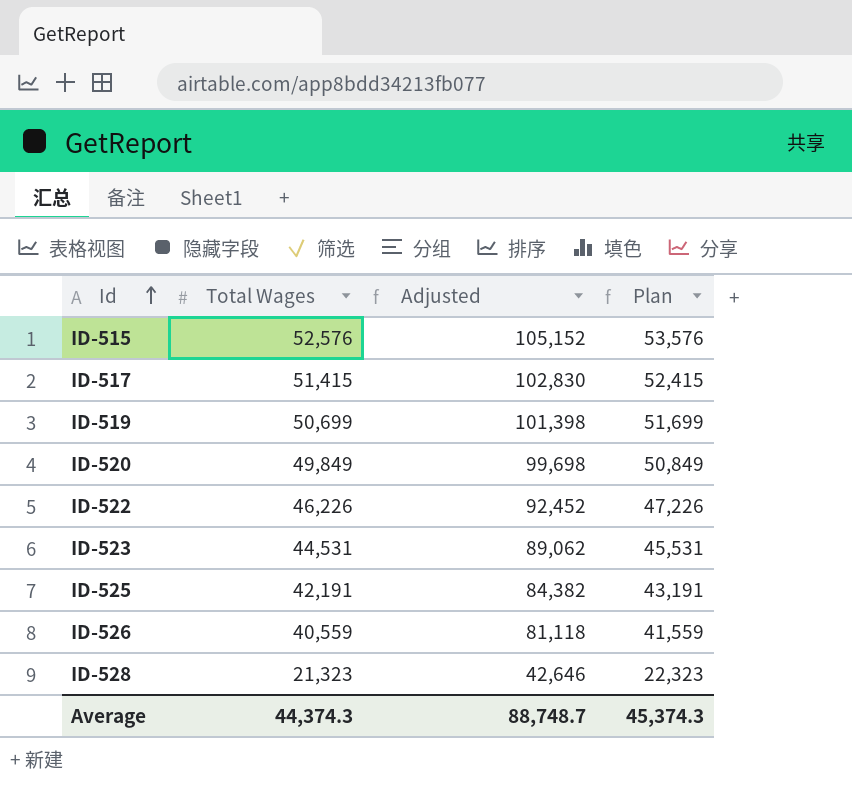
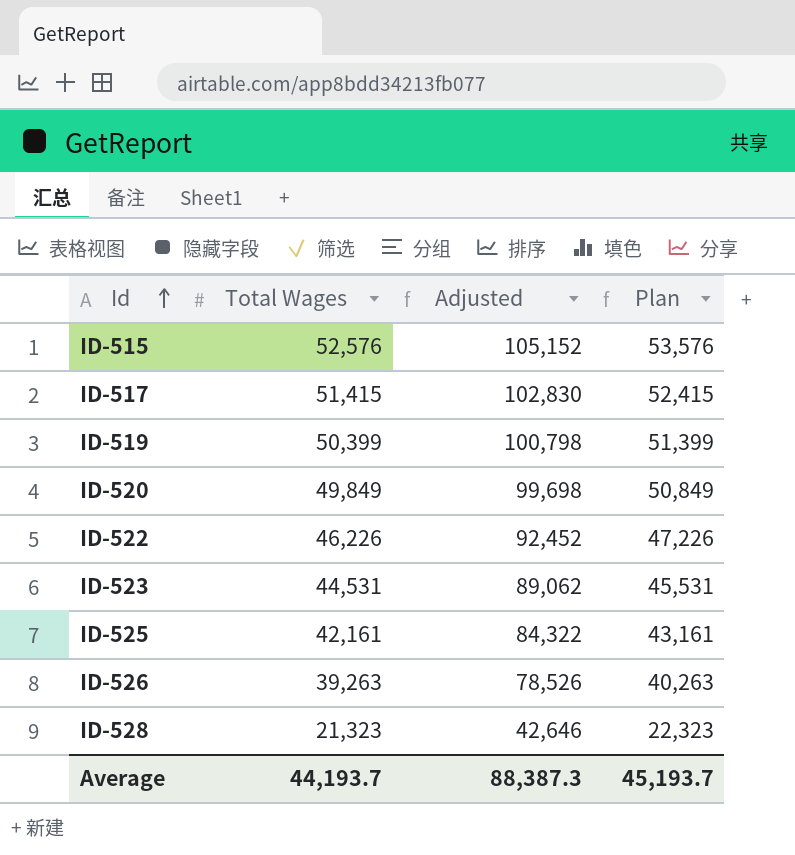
ID-519 | Total Wages: 50,699 -> 50,399
ID-519 | Adjusted: 101,398 -> 100,798
ID-519 | Plan: 51,699 -> 51,399
ID-525 | Total Wages: 42,191 -> 42,161
ID-525 | Adjusted: 84,382 -> 84,322
ID-525 | Plan: 43,191 -> 43,161
ID-526 | Total Wages: 40,559 -> 39,263
ID-526 | Adjusted: 81,118 -> 78,526
ID-526 | Plan: 41,559 -> 40,263
Average | Total Wages: 44,374.3 -> 44,193.7
Average | Adjusted: 88,748.7 -> 88,387.3
Average | Plan: 45,374.3 -> 45,193.7

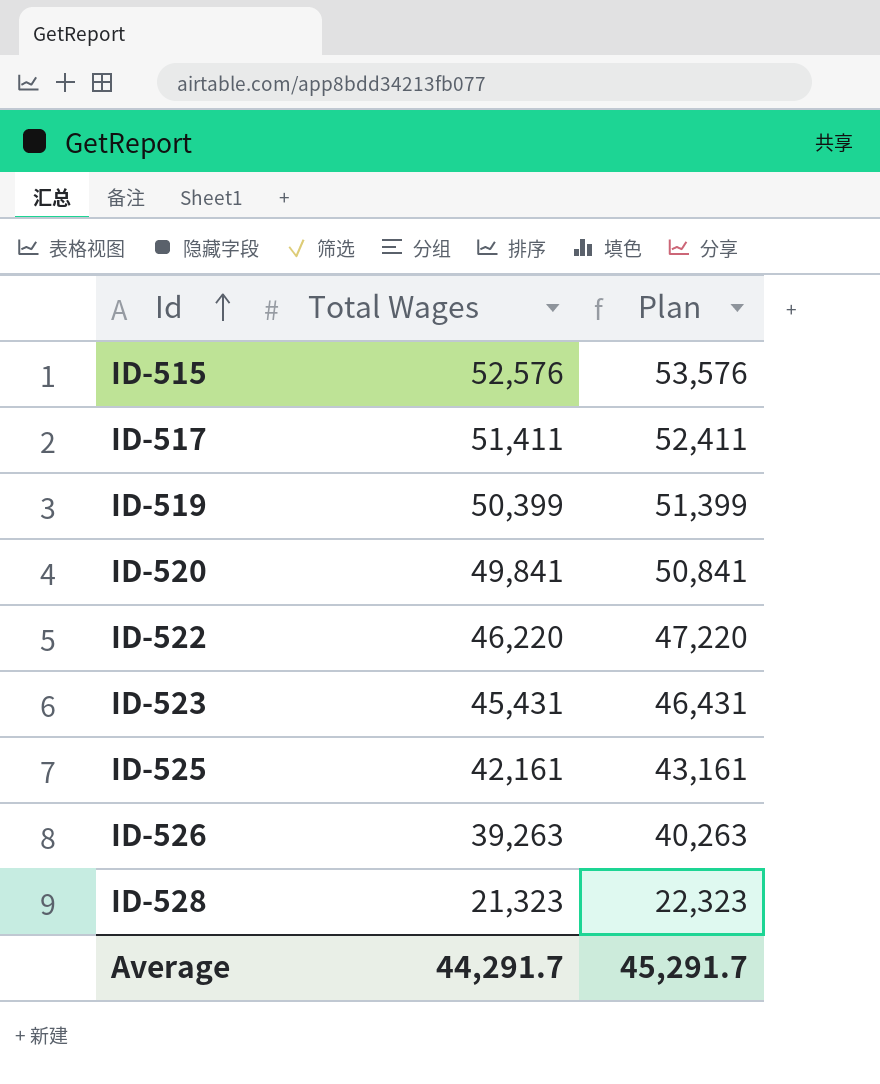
column Adjusted | formula: [Total Wages] * 2 -> none
ID-517 | Total Wages: 51,415 -> 51,411
ID-517 | Plan: 52,415 -> 52,411
ID-520 | Total Wages: 49,849 -> 49,841
ID-520 | Plan: 50,849 -> 50,841
ID-522 | Total Wages: 46,226 -> 46,220
ID-522 | Plan: 47,226 -> 47,220
ID-523 | Total Wages: 44,531 -> 45,431
ID-523 | Plan: 45,531 -> 46,431
Average | Total Wages: 44,193.7 -> 44,291.7
Average | Plan: 45,193.7 -> 45,291.7

